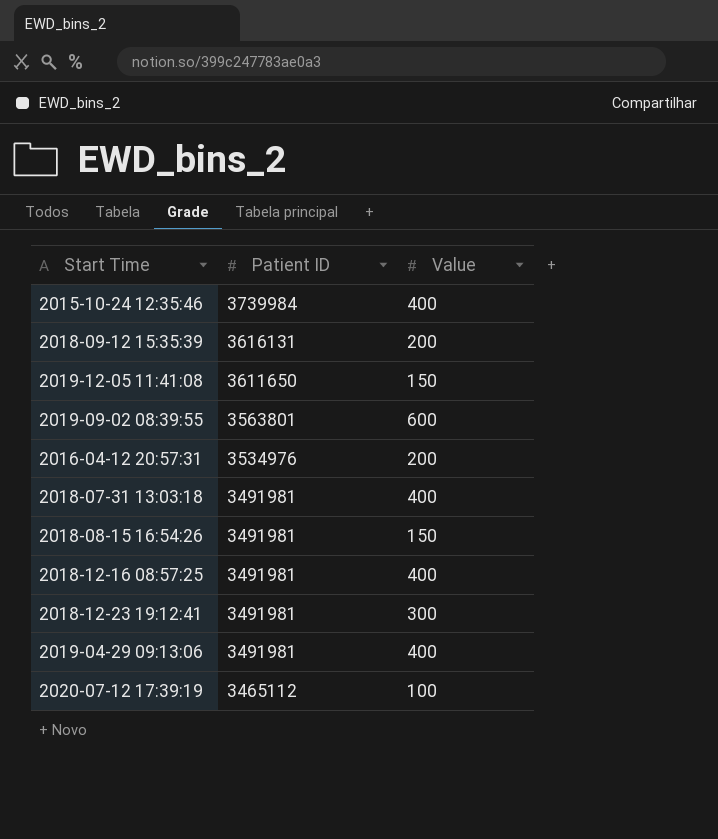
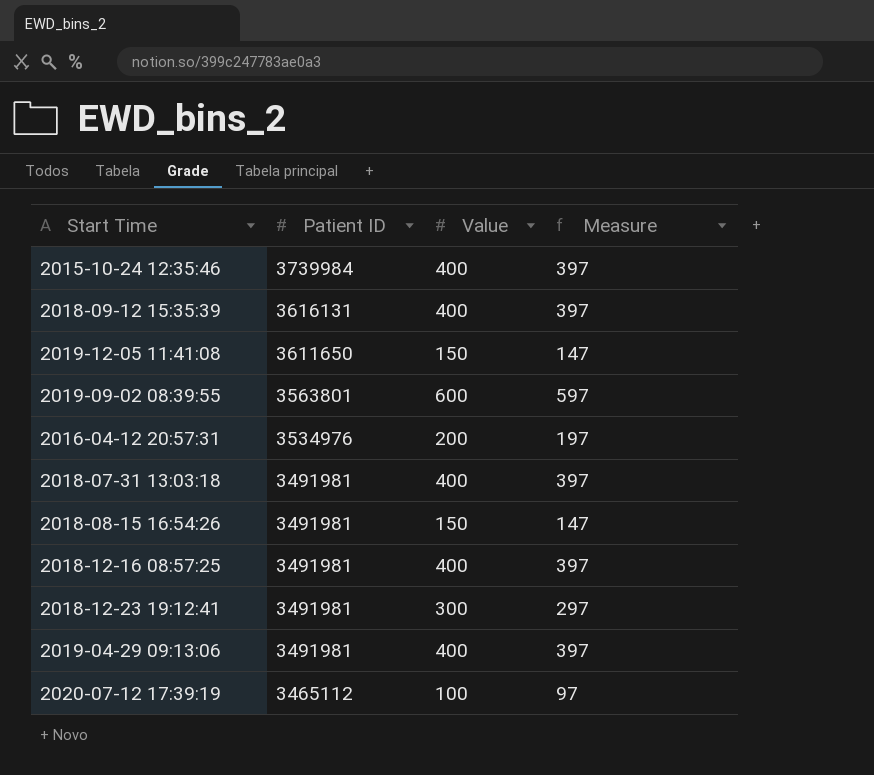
column Measure | formula: none -> [Value] - 3
2018-09-12 15:35:39 | Value: 200 -> 400

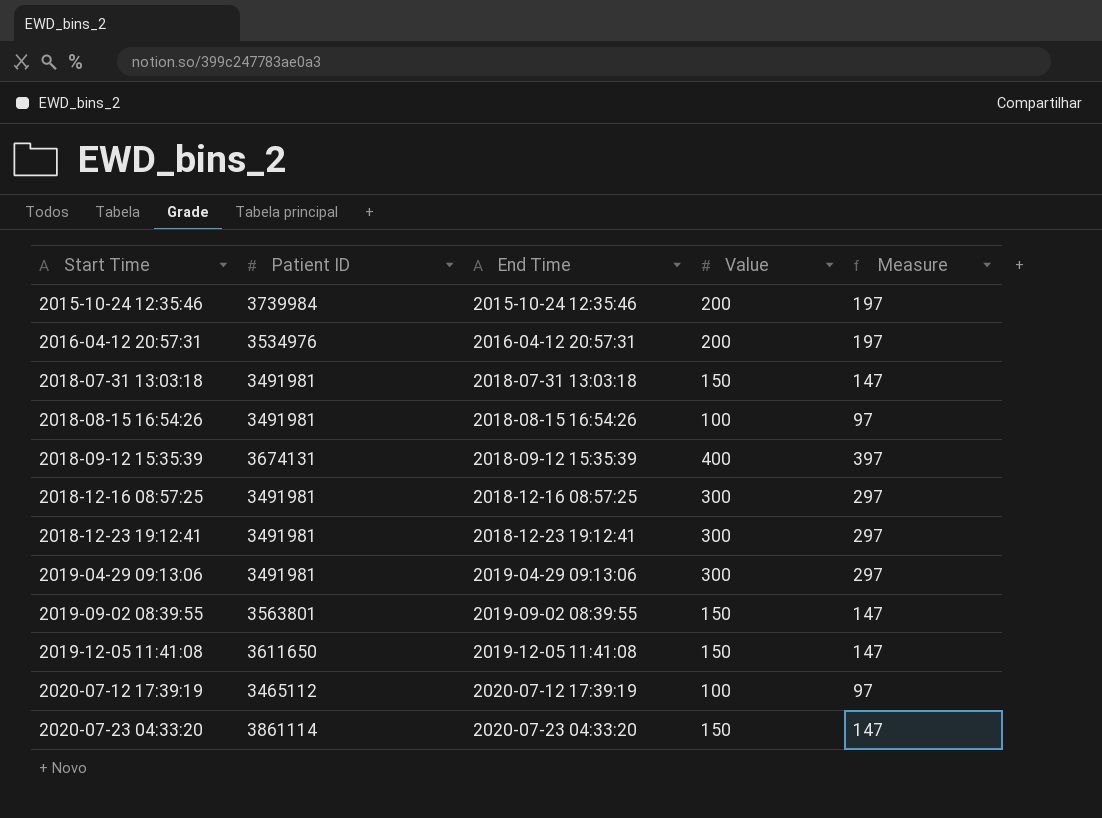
row order: Patient ID descending -> Start Time ascending
column End Time | position: none -> 3
2015-10-24 12:35:46 | Value: 400 -> 200
2015-10-24 12:35:46 | Measure: 397 -> 197
2018-07-31 13:03:18 | Value: 400 -> 150
2018-07-31 13:03:18 | Measure: 397 -> 147
2018-08-15 16:54:26 | Value: 150 -> 100
2018-08-15 16:54:26 | Measure: 147 -> 97
2018-09-12 15:35:39 | Patient ID: 3616131 -> 3674131
2018-12-16 08:57:25 | Value: 400 -> 300
2018-12-16 08:57:25 | Measure: 397 -> 297
2019-04-29 09:13:06 | Value: 400 -> 300
2019-04-29 09:13:06 | Measure: 397 -> 297
2019-09-02 08:39:55 | Value: 600 -> 150
2019-09-02 08:39:55 | Measure: 597 -> 147
row 2020-07-23 04:33:20: none -> 3861114 | 2020-07-23 04:33:20 | 150 | 147

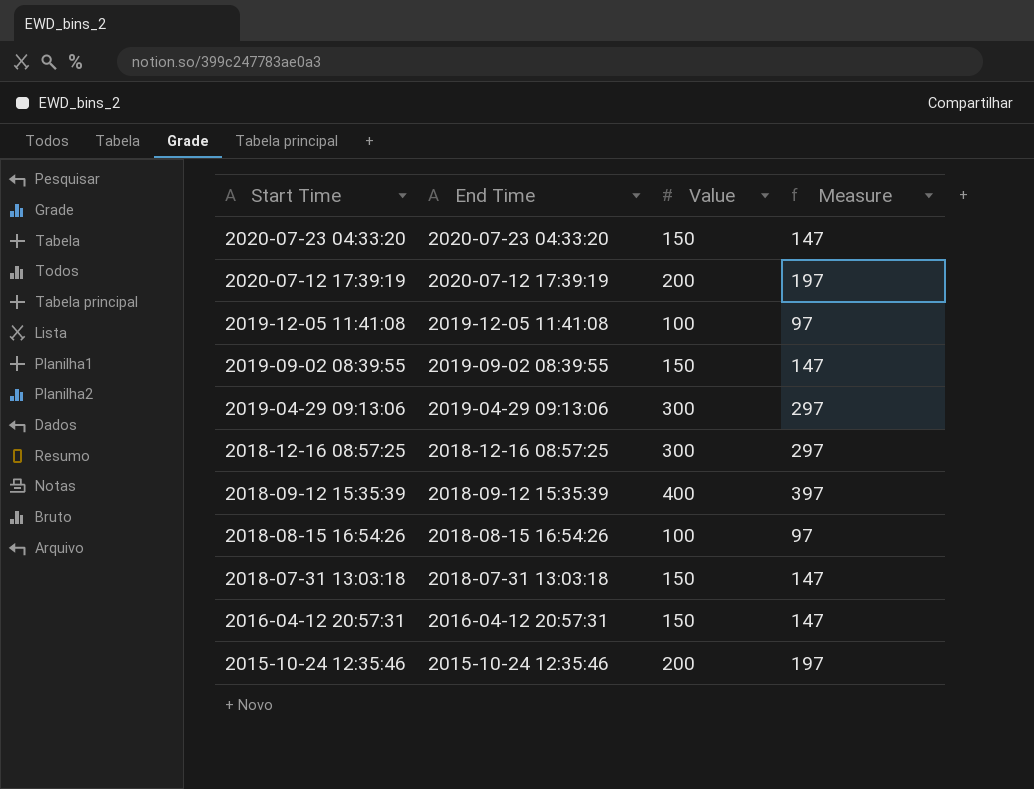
row order: Start Time ascending -> Start Time descending
column Patient ID | position: 2 -> none
row 2018-12-23 19:12:41: 3491981 | 2018-12-23 19:12:41 | 300 | 297 -> none
2020-07-12 17:39:19 | Value: 100 -> 200
2020-07-12 17:39:19 | Measure: 97 -> 197
2019-12-05 11:41:08 | Value: 150 -> 100
2019-12-05 11:41:08 | Measure: 147 -> 97
2016-04-12 20:57:31 | Value: 200 -> 150
2016-04-12 20:57:31 | Measure: 197 -> 147

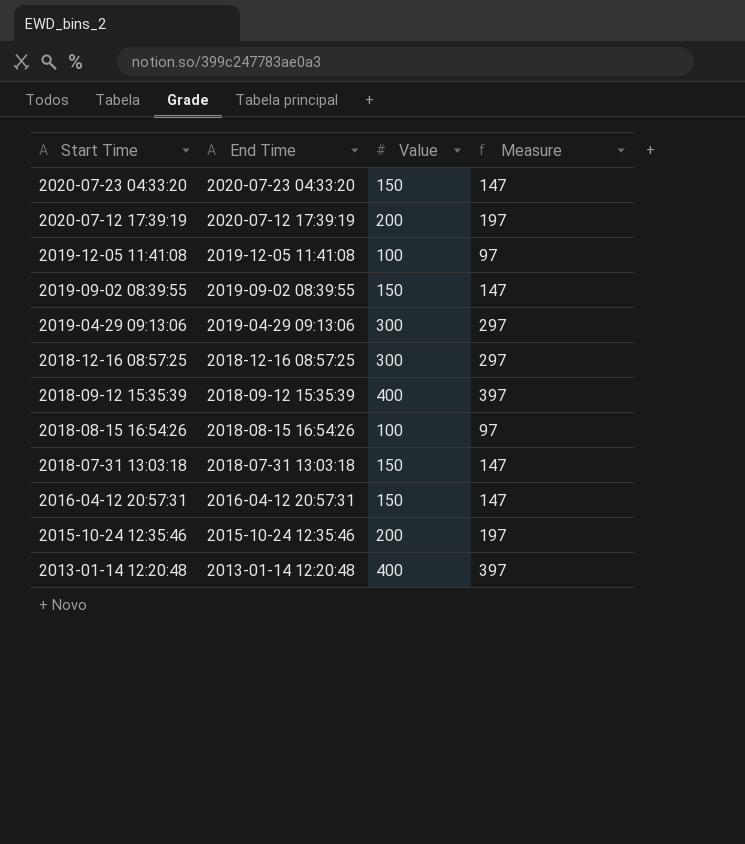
row 2013-01-14 12:20:48: none -> 2013-01-14 12:20:48 | 400 | 397

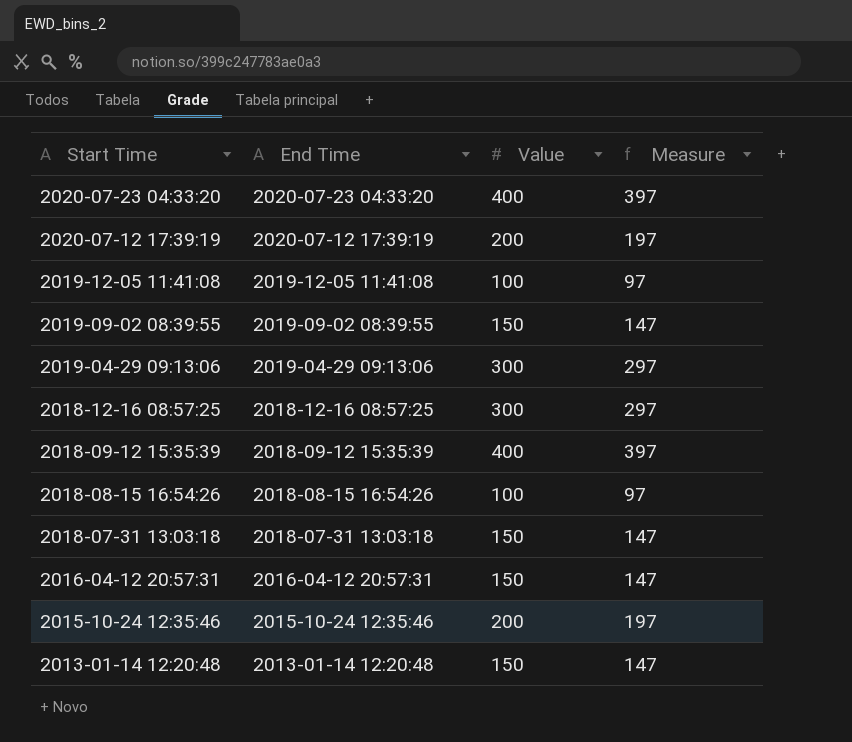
2020-07-23 04:33:20 | Value: 150 -> 400
2020-07-23 04:33:20 | Measure: 147 -> 397
2013-01-14 12:20:48 | Value: 400 -> 150
2013-01-14 12:20:48 | Measure: 397 -> 147

